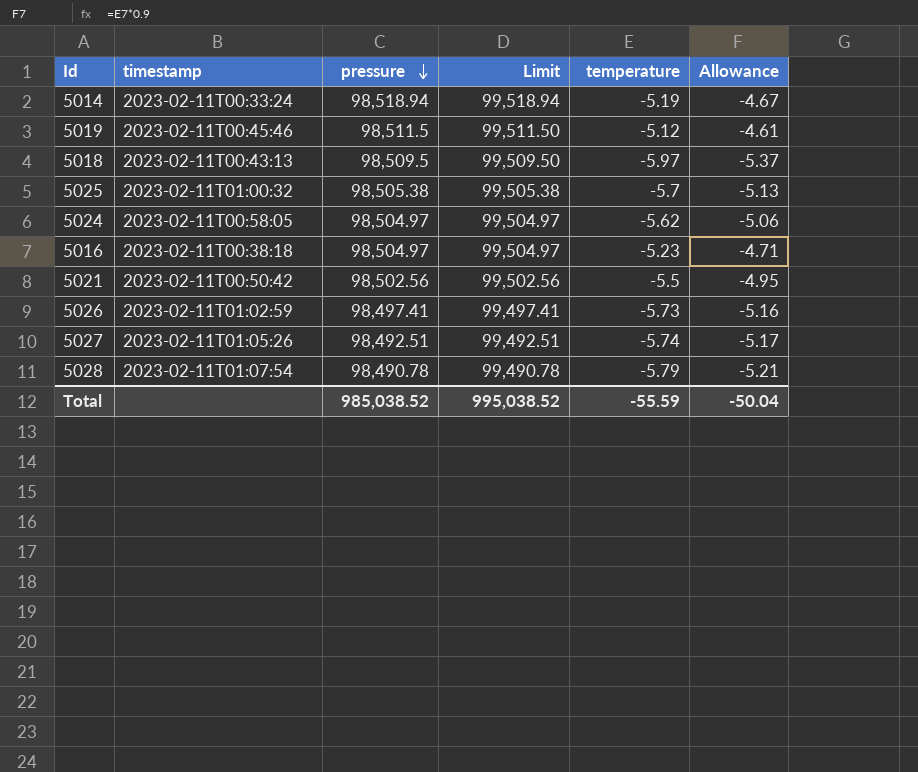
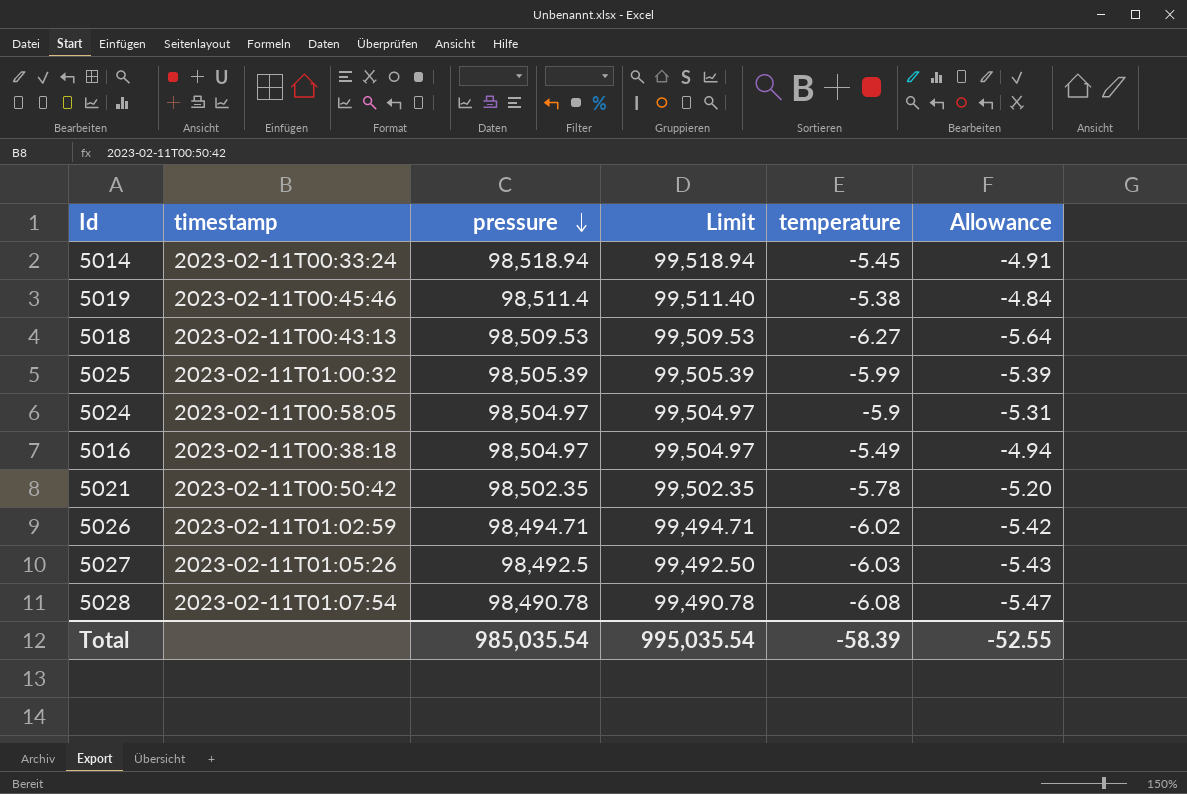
5014 | temperature: -5.19 -> -5.45
5014 | Allowance: -4.67 -> -4.91
5019 | pressure: 98,511.5 -> 98,511.4
5019 | Limit: 99,511.50 -> 99,511.40
5019 | temperature: -5.12 -> -5.38
5019 | Allowance: -4.61 -> -4.84
5018 | pressure: 98,509.5 -> 98,509.53
5018 | Limit: 99,509.50 -> 99,509.53
5018 | temperature: -5.97 -> -6.27
5018 | Allowance: -5.37 -> -5.64
5025 | pressure: 98,505.38 -> 98,505.39
5025 | Limit: 99,505.38 -> 99,505.39
5025 | temperature: -5.7 -> -5.99
5025 | Allowance: -5.13 -> -5.39
5024 | temperature: -5.62 -> -5.9
5024 | Allowance: -5.06 -> -5.31
5016 | temperature: -5.23 -> -5.49
5016 | Allowance: -4.71 -> -4.94
5021 | pressure: 98,502.56 -> 98,502.35
5021 | Limit: 99,502.56 -> 99,502.35
5021 | temperature: -5.5 -> -5.78
5021 | Allowance: -4.95 -> -5.20
5026 | pressure: 98,497.41 -> 98,494.71
5026 | Limit: 99,497.41 -> 99,494.71
5026 | temperature: -5.73 -> -6.02
5026 | Allowance: -5.16 -> -5.42
5027 | pressure: 98,492.51 -> 98,492.5
5027 | Limit: 99,492.51 -> 99,492.50
5027 | temperature: -5.74 -> -6.03
5027 | Allowance: -5.17 -> -5.43
5028 | temperature: -5.79 -> -6.08
5028 | Allowance: -5.21 -> -5.47
Total | pressure: 985,038.52 -> 985,035.54
Total | Limit: 995,038.52 -> 995,035.54
Total | temperature: -55.59 -> -58.39
Total | Allowance: -50.04 -> -52.55

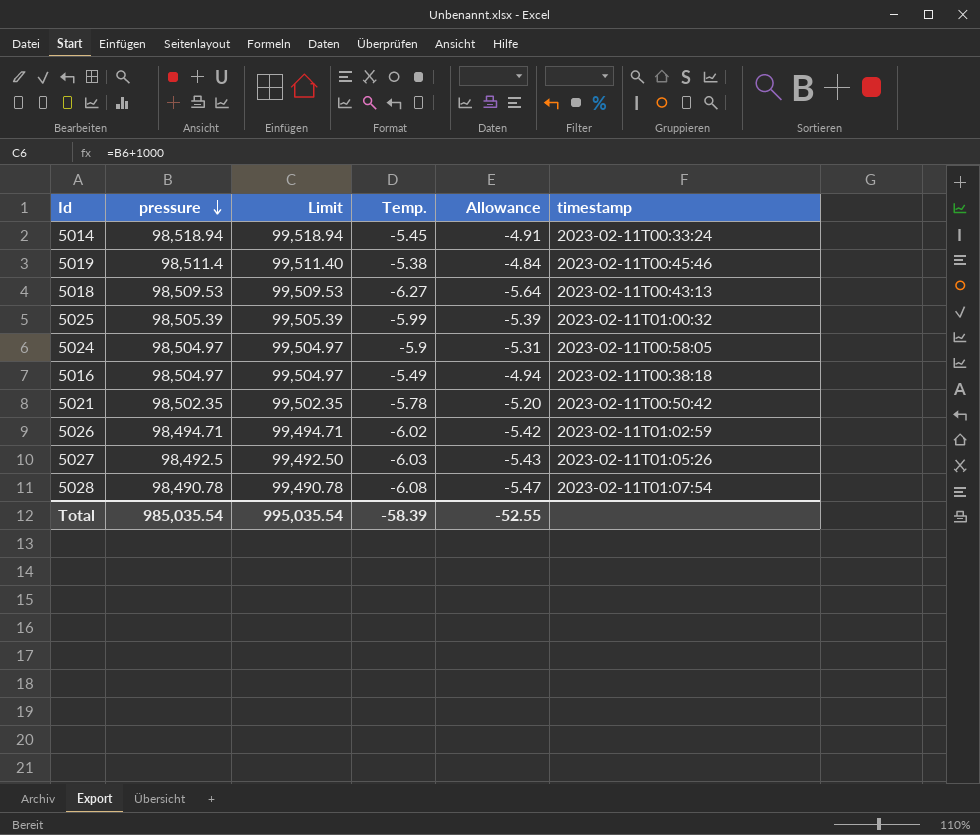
column name: temperature -> Temp.
column timestamp | position: 2 -> 6

